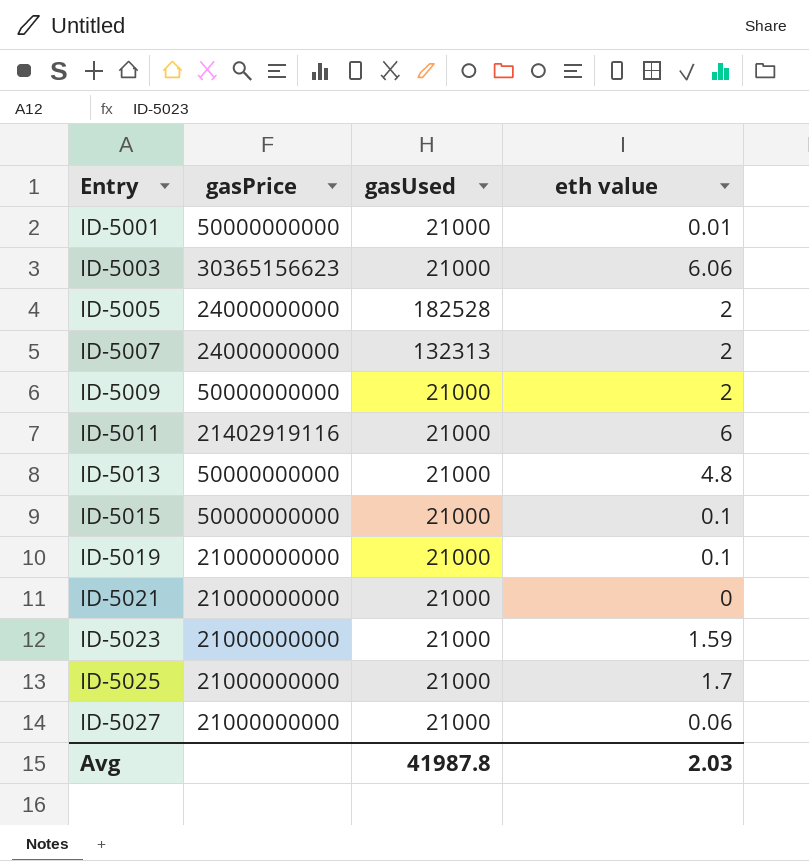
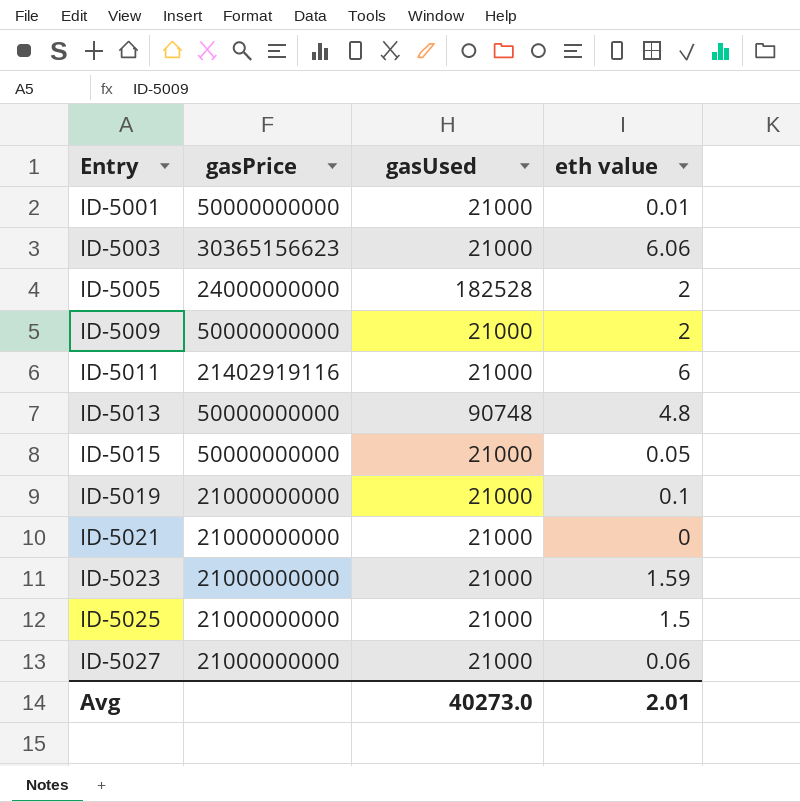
row ID-5007: 24000000000 | 132313 | 2 -> none
ID-5013 | gasUsed: 21000 -> 90748
ID-5015 | eth value: 0.1 -> 0.05
ID-5025 | eth value: 1.7 -> 1.5
Avg | gasUsed: 41987.8 -> 40273.0
Avg | eth value: 2.03 -> 2.01

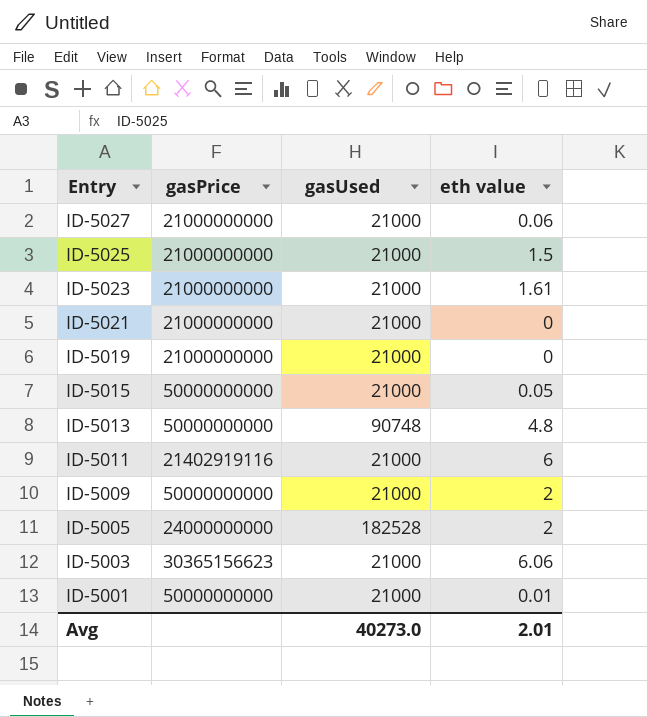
row order: Entry ascending -> Entry descending
ID-5023 | eth value: 1.59 -> 1.61
ID-5019 | eth value: 0.1 -> 0

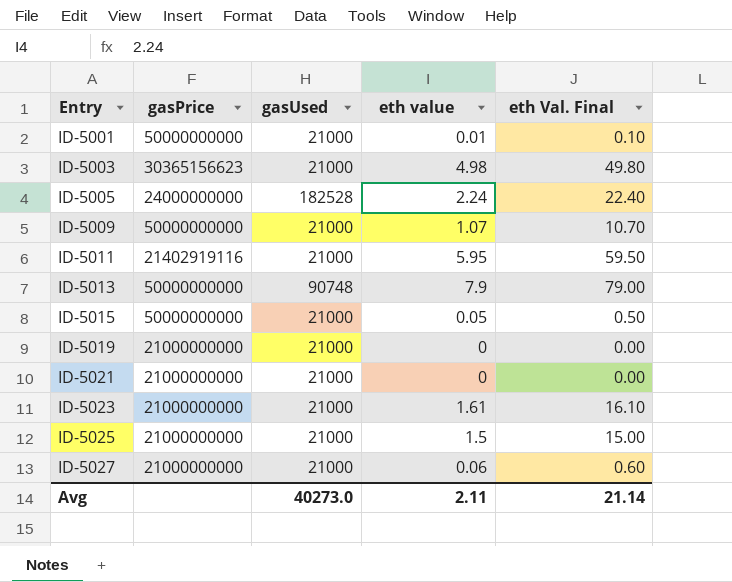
row order: Entry descending -> Entry ascending
column eth Val. Final | formula: none -> [eth value] * 10
ID-5003 | eth value: 6.06 -> 4.98
ID-5005 | eth value: 2 -> 2.24
ID-5009 | eth value: 2 -> 1.07
ID-5011 | eth value: 6 -> 5.95
ID-5013 | eth value: 4.8 -> 7.9
Avg | eth value: 2.01 -> 2.11

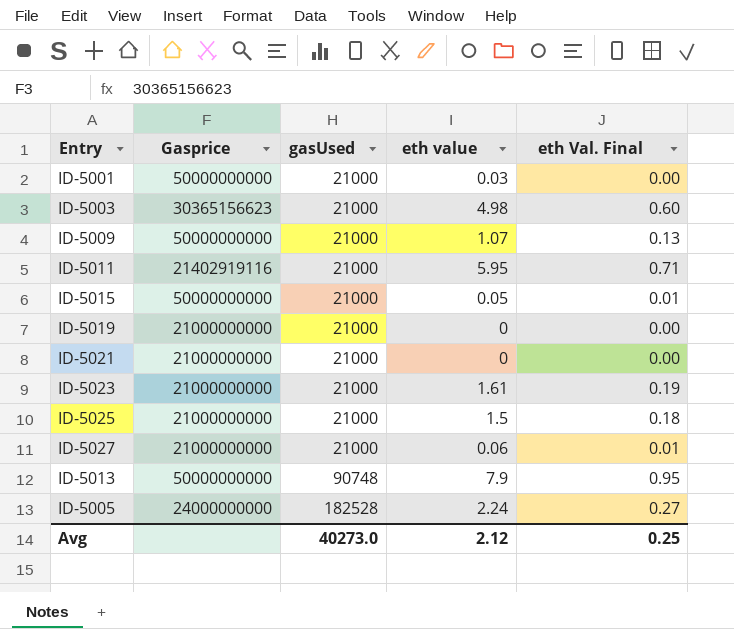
row order: Entry ascending -> gasUsed ascending
column name: gasPrice -> Gasprice
column eth Val. Final | formula: [eth value] * 10 -> [eth value] * 0.12
ID-5001 | eth value: 0.01 -> 0.03
Avg | eth value: 2.11 -> 2.12
Avg | eth Val. Final: 21.14 -> 0.25

